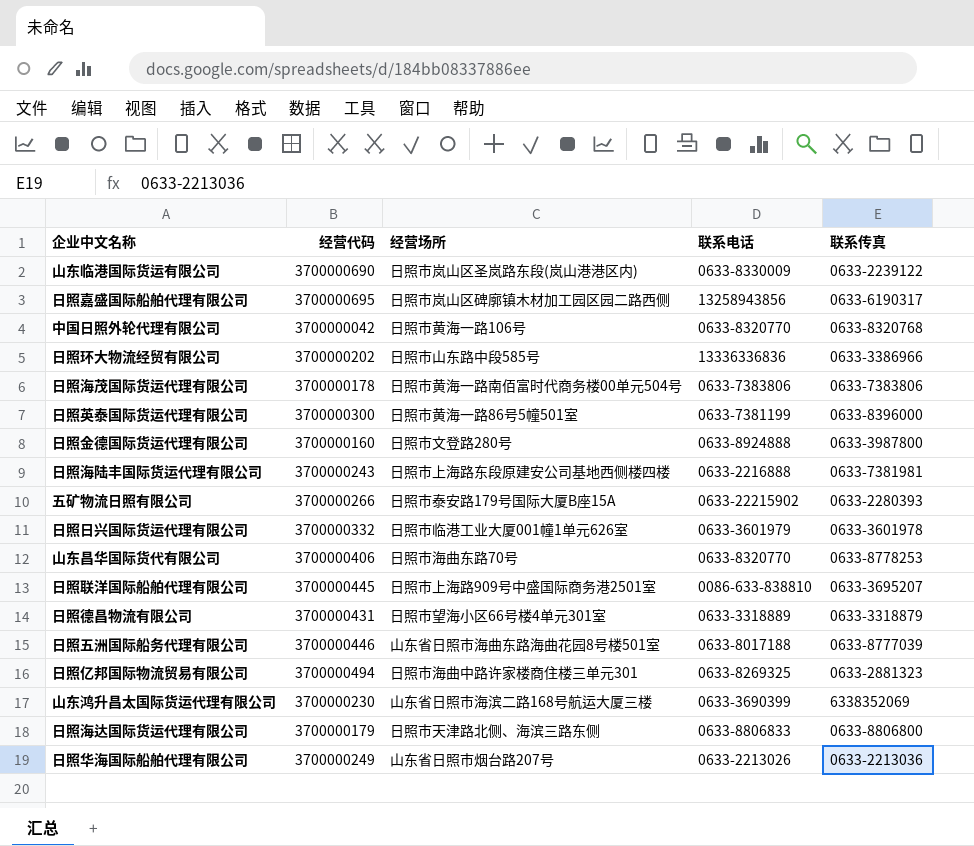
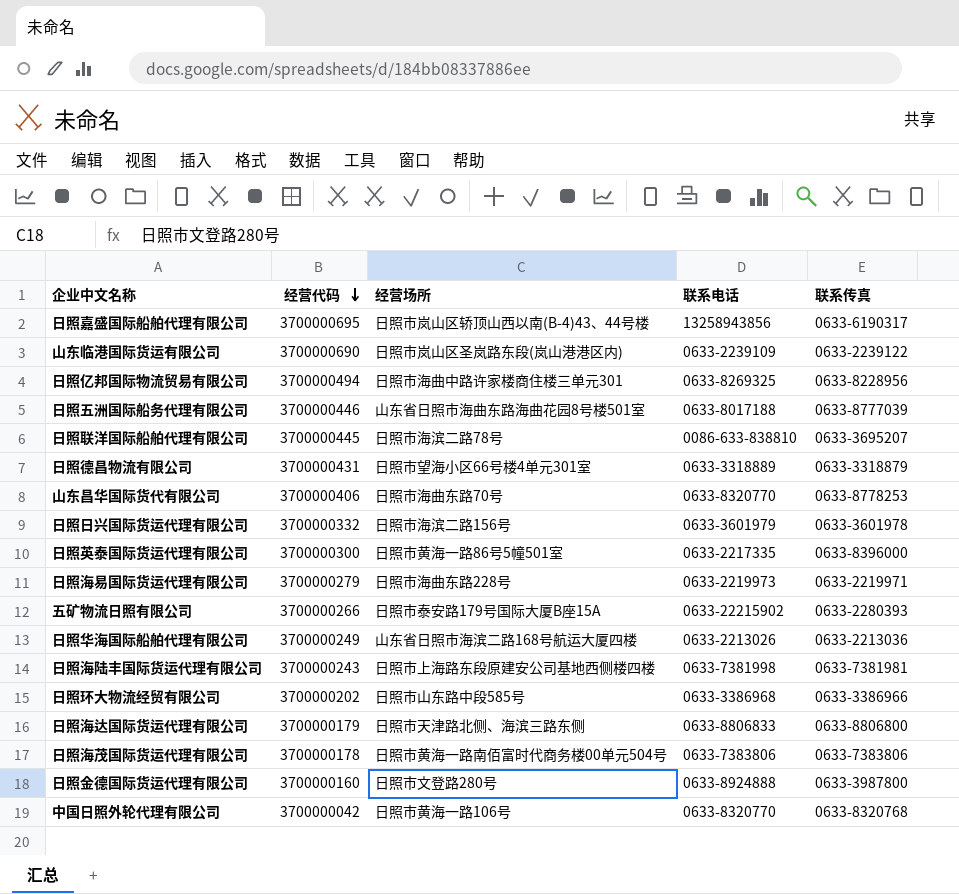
row order: none -> 经营代码 descending
row 山东鸿升昌太国际货运代理有限公司: 3700000230 | 山东省日照市海滨二路168号航运大厦三楼 | 0633-3690399 | 6338352069 -> none
日照嘉盛国际船舶代理有限公司 | 经营场所: 日照市岚山区碑廓镇木材加工园区园二路西侧 -> 日照市岚山区轿顶山西以南(B-4)43、44号楼
山东临港国际货运有限公司 | 联系电话: 0633-8330009 -> 0633-2239109
日照亿邦国际物流贸易有限公司 | 联系传真: 0633-2881323 -> 0633-8228956
日照联洋国际船舶代理有限公司 | 经营场所: 日照市上海路909号中盛国际商务港2501室 -> 日照市海滨二路78号
日照日兴国际货运代理有限公司 | 经营场所: 日照市临港工业大厦001幢1单元626室 -> 日照市海滨二路156号
日照英泰国际货运代理有限公司 | 联系电话: 0633-7381199 -> 0633-2217335
row 日照海易国际货运代理有限公司: none -> 3700000279 | 日照市海曲东路228号 | 0633-2219973 | 0633-2219971
日照华海国际船舶代理有限公司 | 经营场所: 山东省日照市烟台路207号 -> 山东省日照市海滨二路168号航运大厦四楼
日照海陆丰国际货运代理有限公司 | 联系电话: 0633-2216888 -> 0633-7381998
日照环大物流经贸有限公司 | 联系电话: 13336336836 -> 0633-3386968

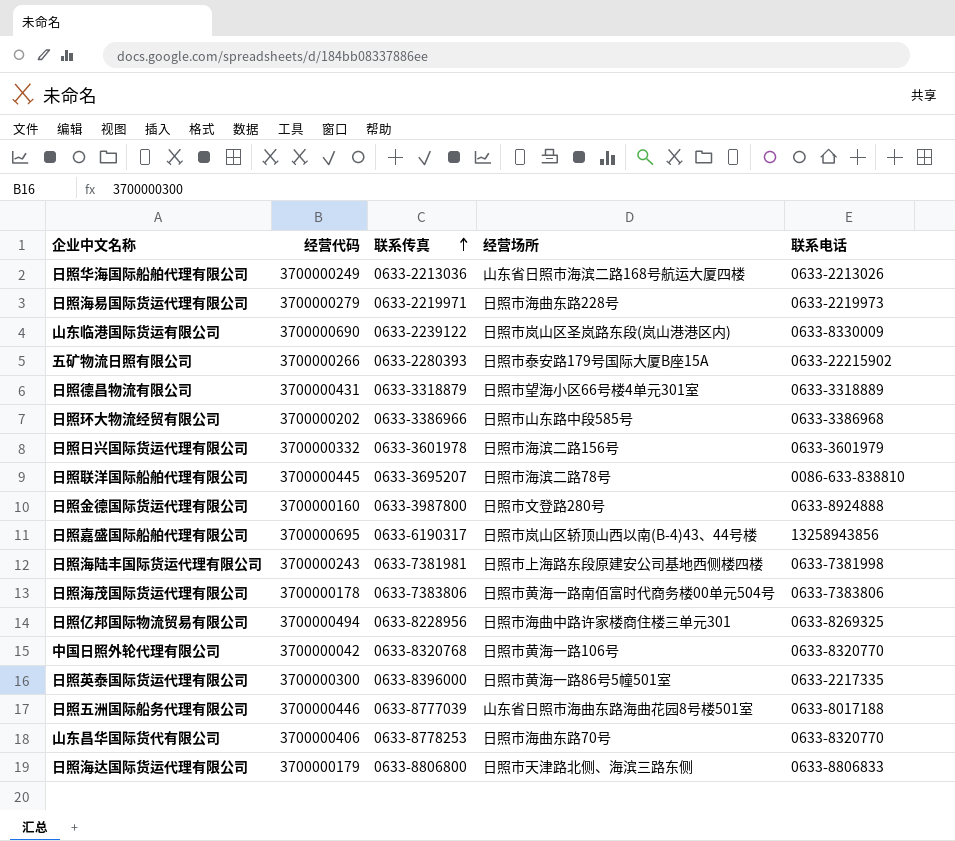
row order: 经营代码 descending -> 联系传真 ascending
column 联系传真 | position: 5 -> 3
山东临港国际货运有限公司 | 联系电话: 0633-2239109 -> 0633-8330009

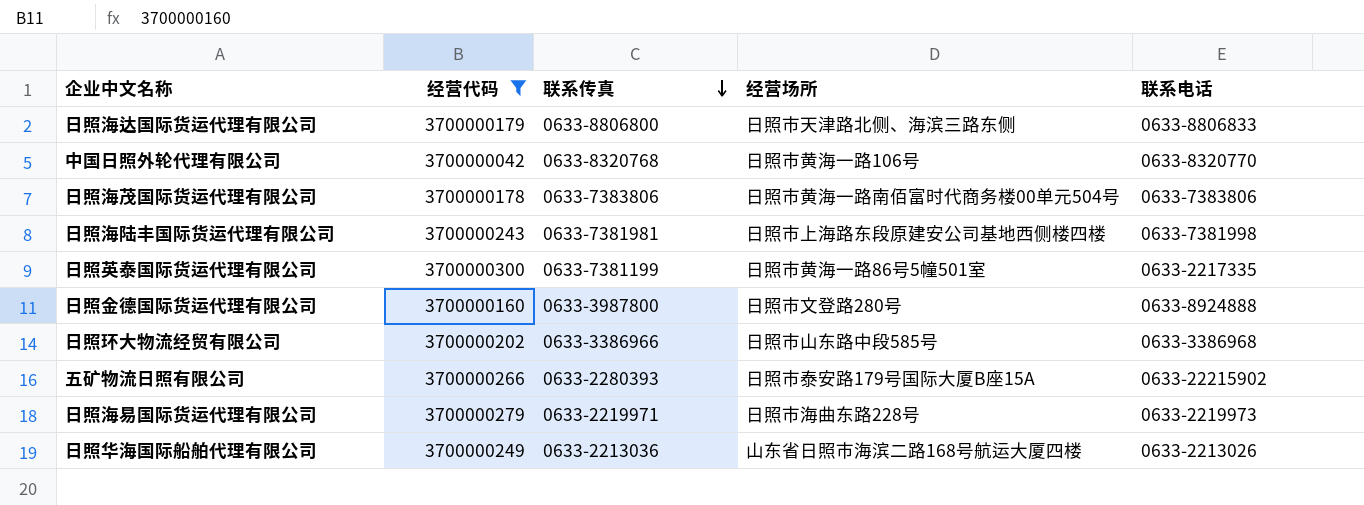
filter: none -> 经营代码 <= 3700000300
row order: 联系传真 ascending -> 联系传真 descending
日照英泰国际货运代理有限公司 | 联系传真: 0633-8396000 -> 0633-7381199

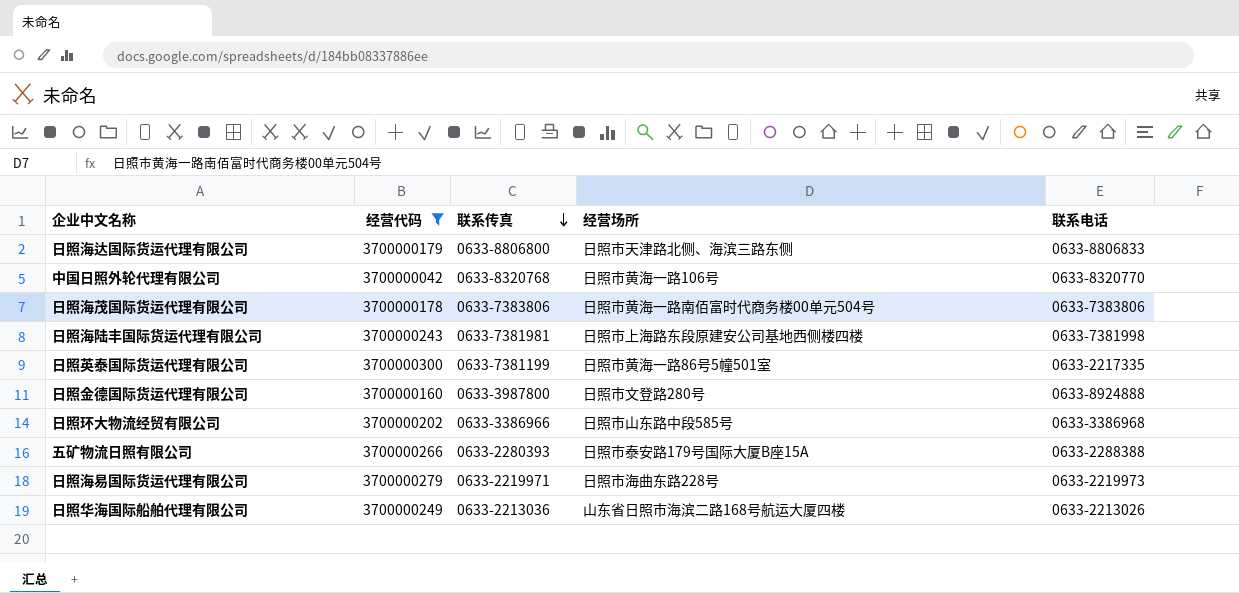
五矿物流日照有限公司 | 联系电话: 0633-22215902 -> 0633-2288388

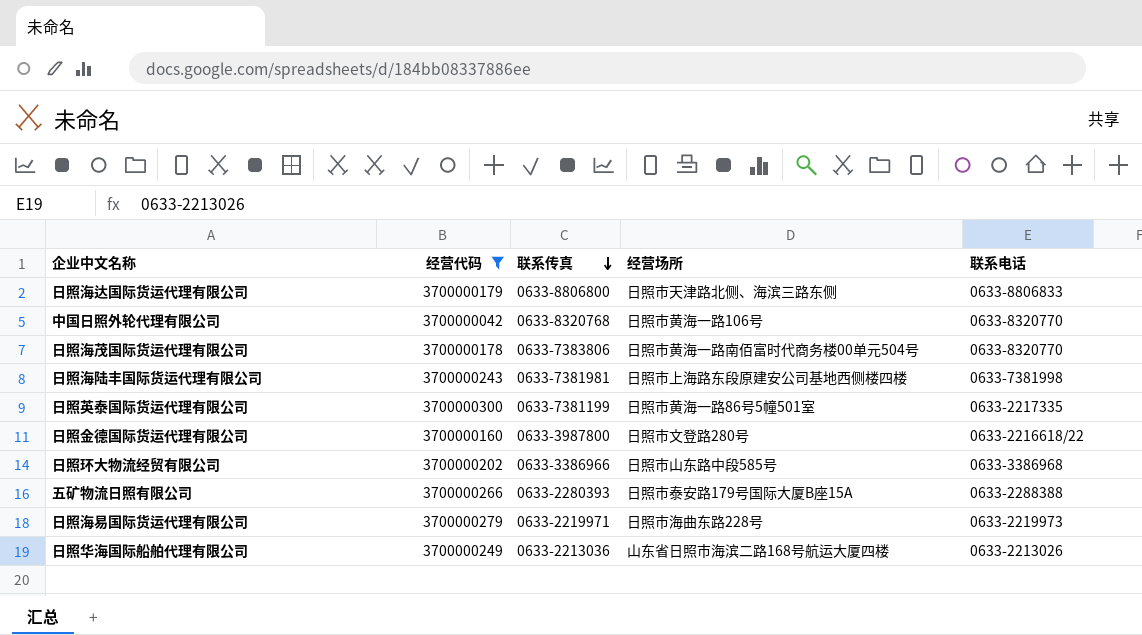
日照海茂国际货运代理有限公司 | 联系电话: 0633-7383806 -> 0633-8320770
日照金德国际货运代理有限公司 | 联系电话: 0633-8924888 -> 0633-2216618/22

